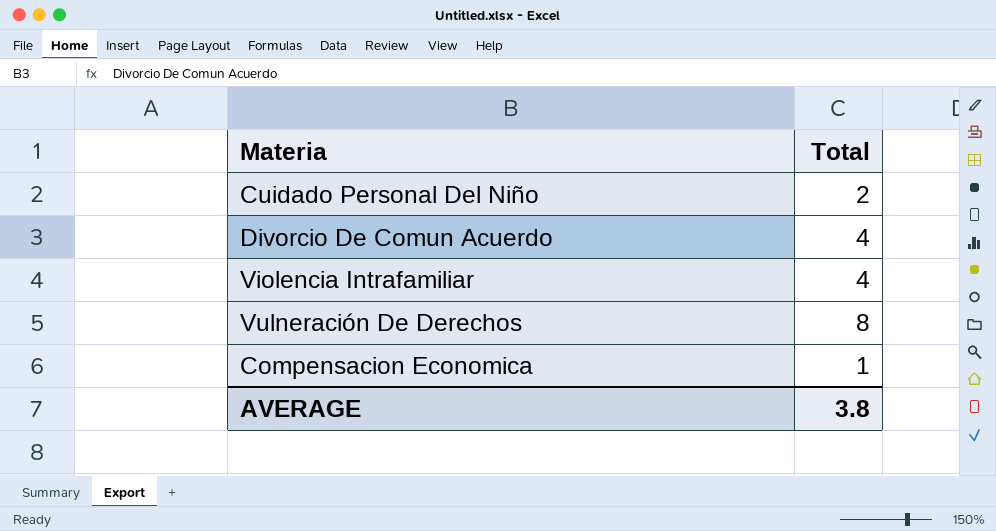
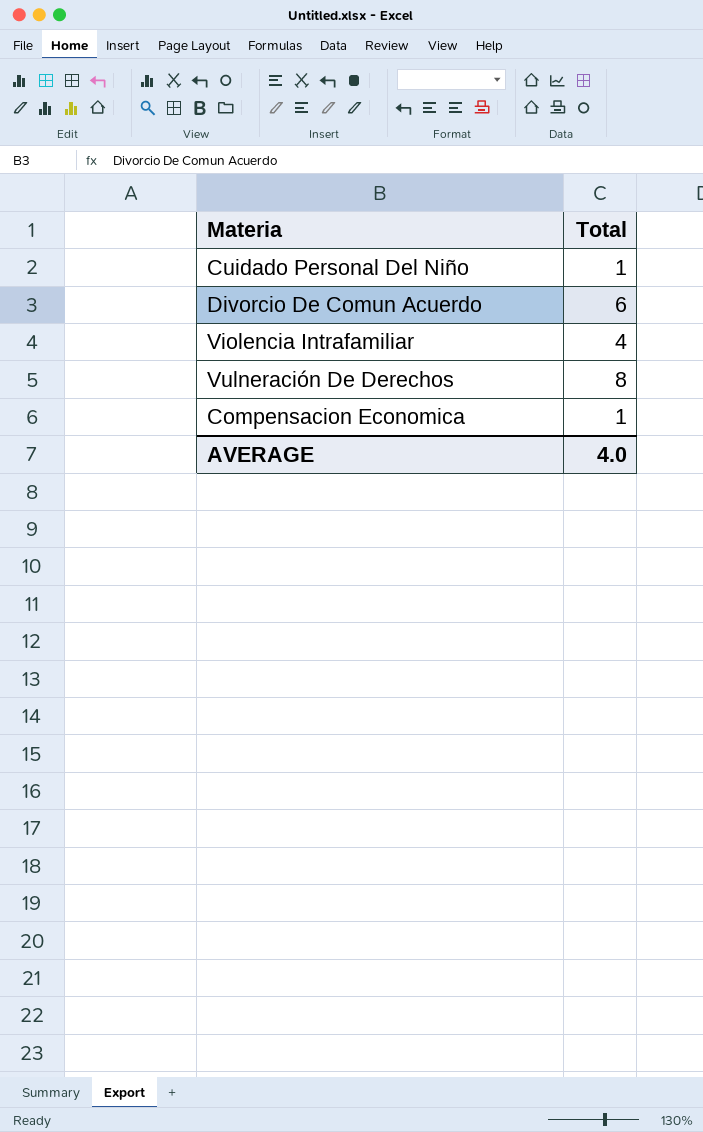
Cuidado Personal Del Niño | Total: 2 -> 1
Divorcio De Comun Acuerdo | Total: 4 -> 6
AVERAGE | Total: 3.8 -> 4.0

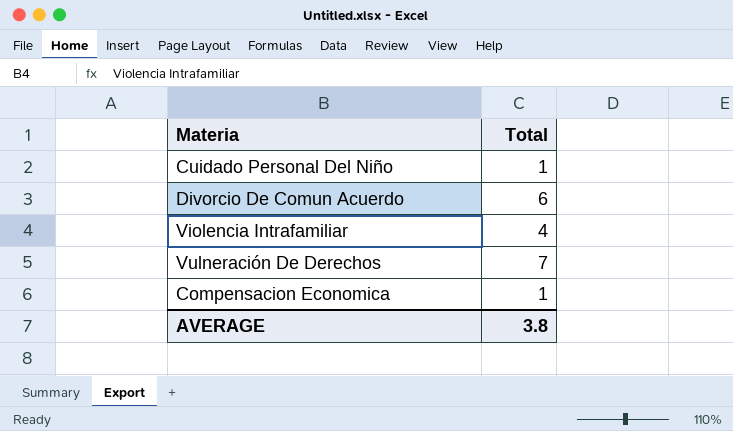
Vulneración De Derechos | Total: 8 -> 7
AVERAGE | Total: 4.0 -> 3.8

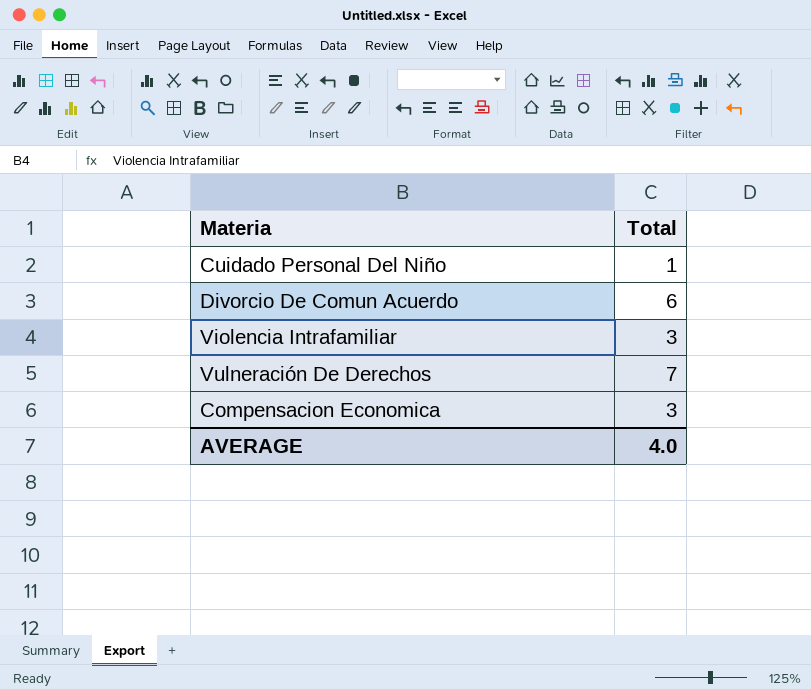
Violencia Intrafamiliar | Total: 4 -> 3
Compensacion Economica | Total: 1 -> 3
AVERAGE | Total: 3.8 -> 4.0

